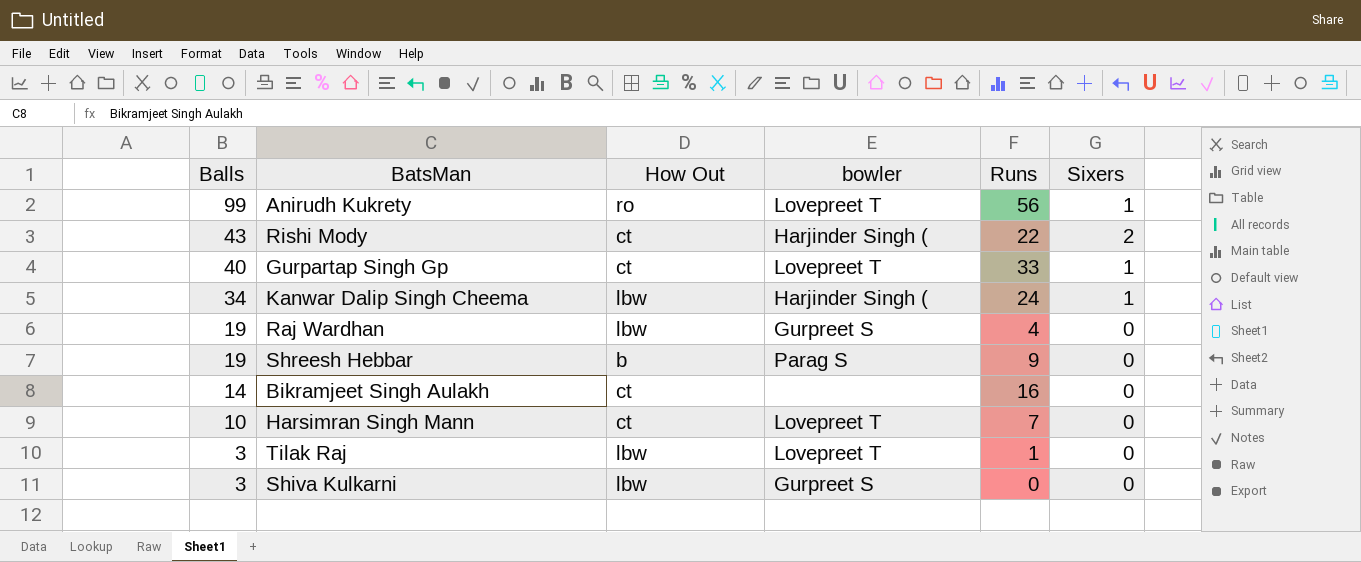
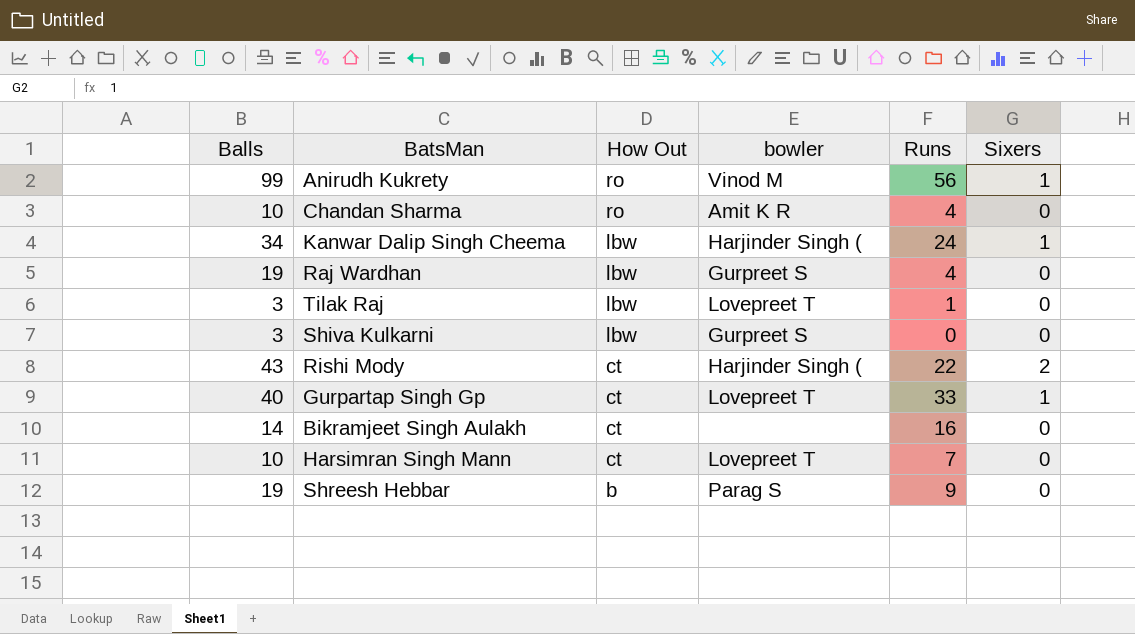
row order: Balls descending -> How Out descending
Anirudh Kukrety | bowler: Lovepreet T -> Vinod M
row Chandan Sharma: none -> 10 | ro | Amit K R | 4 | 0

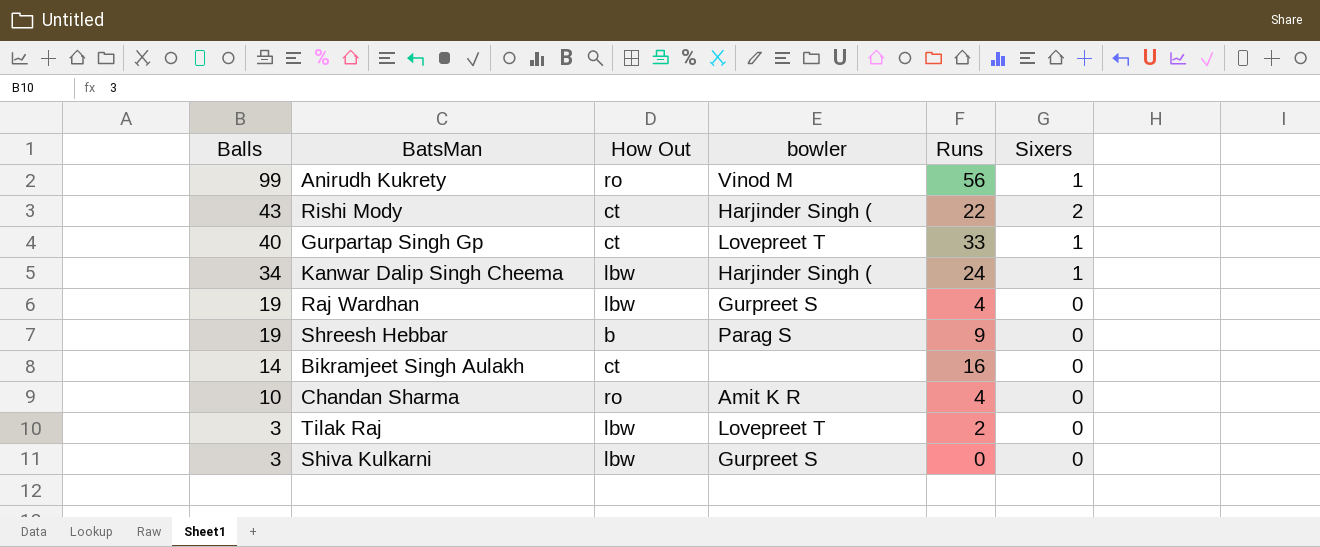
row order: How Out descending -> Balls descending
row Harsimran Singh Mann: 10 | ct | Lovepreet T | 7 | 0 -> none
Tilak Raj | Runs: 1 -> 2

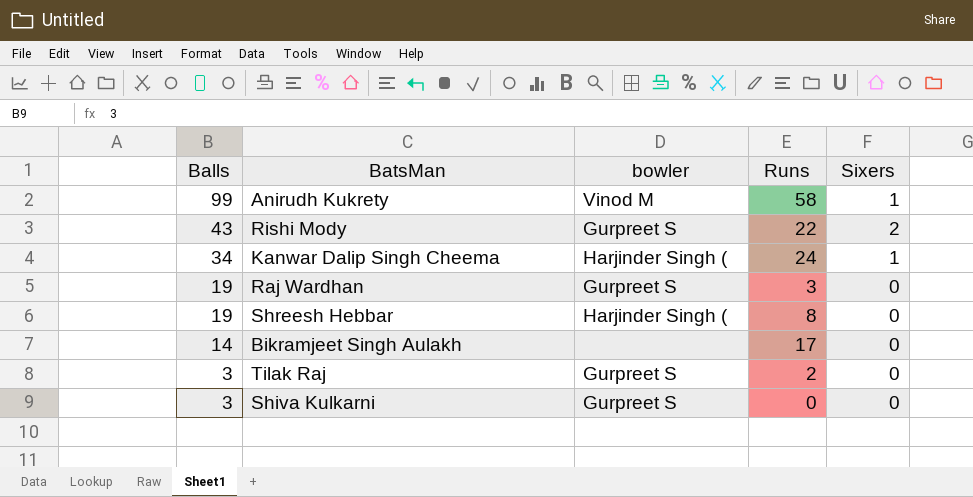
column How Out | position: 3 -> none
row Gurpartap Singh Gp: 40 | ct | Lovepreet T | 33 | 1 -> none
row Chandan Sharma: 10 | ro | Amit K R | 4 | 0 -> none
Anirudh Kukrety | Runs: 56 -> 58
Rishi Mody | bowler: Harjinder Singh ( -> Gurpreet S
Raj Wardhan | Runs: 4 -> 3
Shreesh Hebbar | bowler: Parag S -> Harjinder Singh (
Shreesh Hebbar | Runs: 9 -> 8
Bikramjeet Singh Aulakh | Runs: 16 -> 17
Tilak Raj | bowler: Lovepreet T -> Gurpreet S

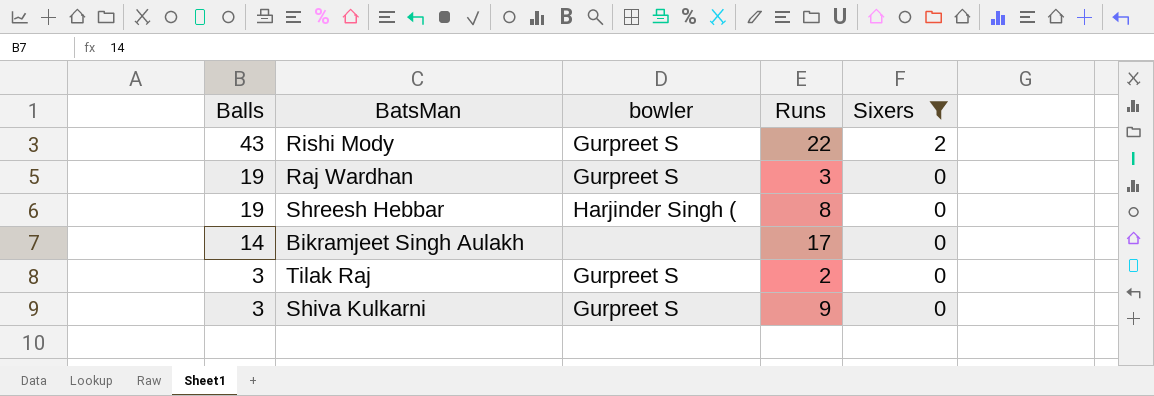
filter: none -> Sixers != 1
Shiva Kulkarni | Runs: 0 -> 9

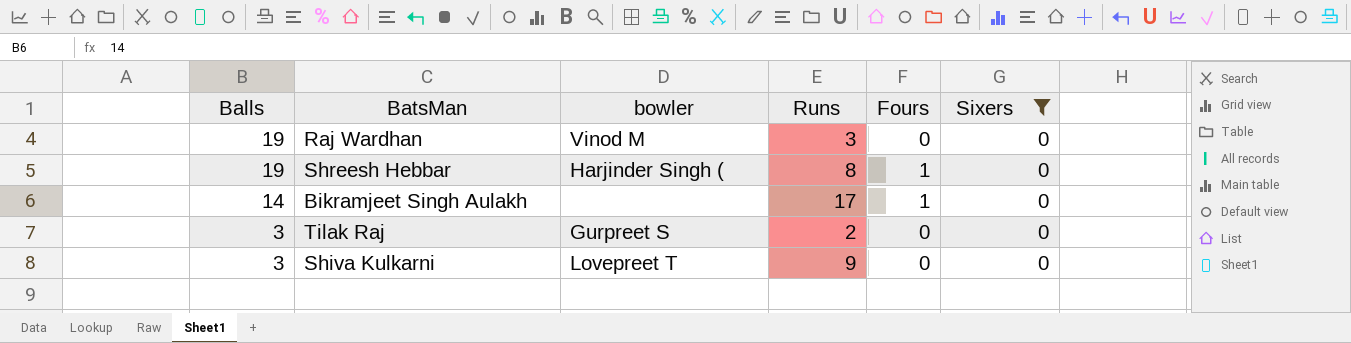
column Fours | position: none -> 5
row Rishi Mody: 43 | Gurpreet S | 22 | 2 -> none
Raj Wardhan | bowler: Gurpreet S -> Vinod M
Shiva Kulkarni | bowler: Gurpreet S -> Lovepreet T

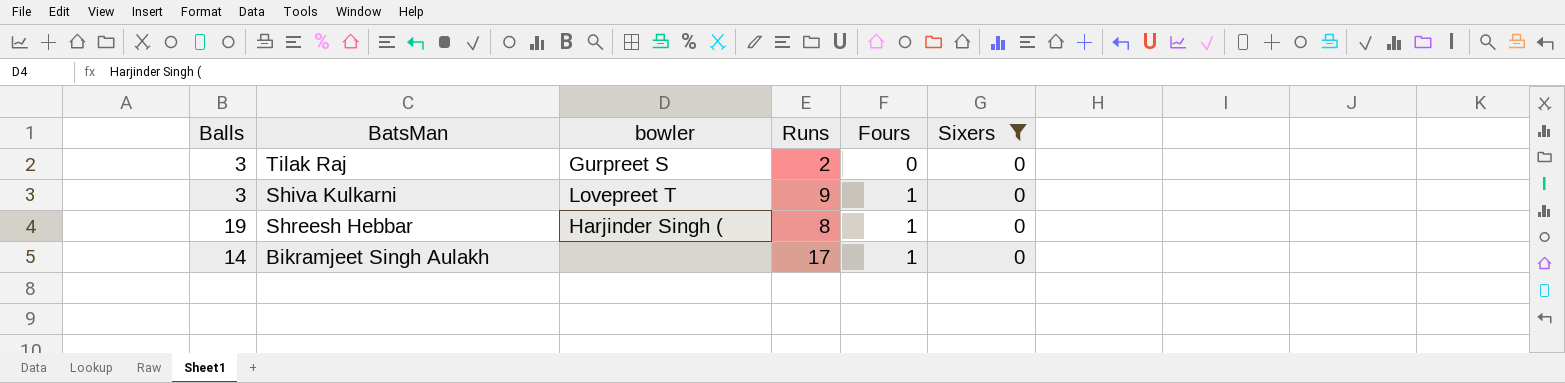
row order: Balls descending -> Fours ascending
row Raj Wardhan: 19 | Vinod M | 3 | 0 | 0 -> none
Shiva Kulkarni | Fours: 0 -> 1

